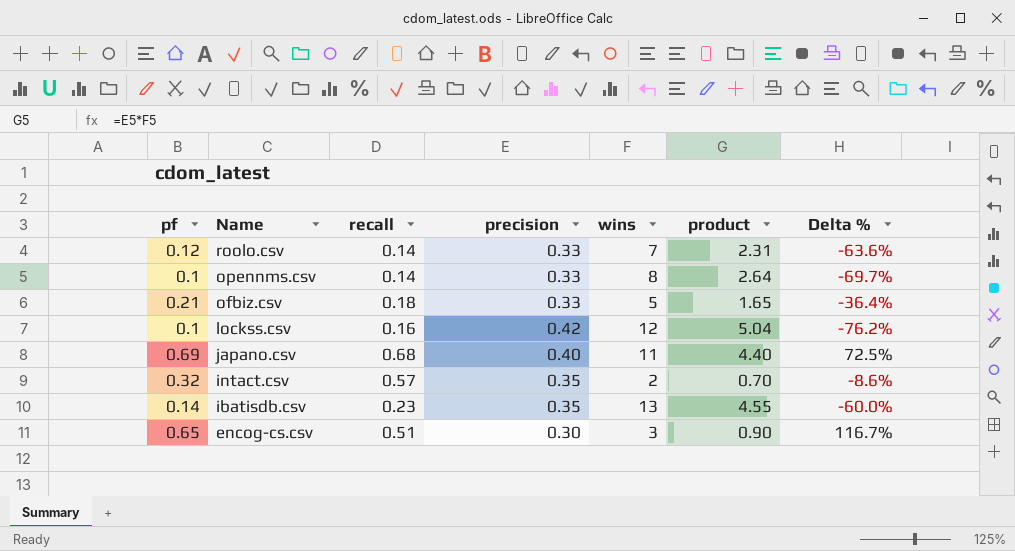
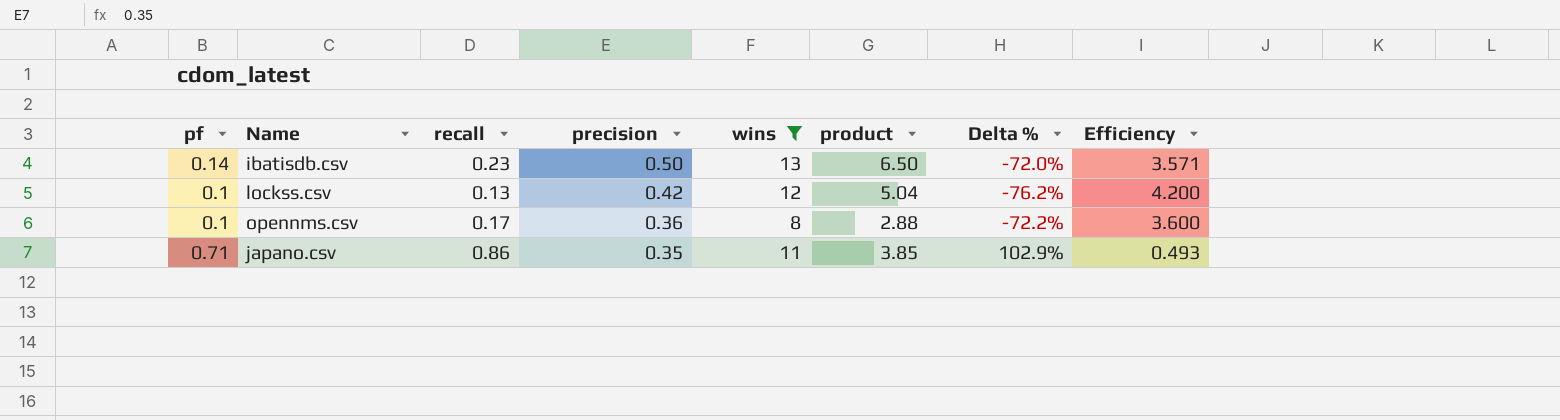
filter: none -> wins >= 8
row order: Name descending -> precision descending
column Efficiency | formula: none -> [precision] / [pf]
ibatisdb.csv | precision: 0.35 -> 0.50
ibatisdb.csv | product: 4.55 -> 6.50
ibatisdb.csv | Delta %: -60.0% -> -72.0%
lockss.csv | recall: 0.16 -> 0.13
opennms.csv | recall: 0.14 -> 0.17
opennms.csv | precision: 0.33 -> 0.36
opennms.csv | product: 2.64 -> 2.88
opennms.csv | Delta %: -69.7% -> -72.2%
japano.csv | pf: 0.69 -> 0.71
japano.csv | recall: 0.68 -> 0.86
japano.csv | precision: 0.40 -> 0.35
japano.csv | product: 4.40 -> 3.85
japano.csv | Delta %: 72.5% -> 102.9%

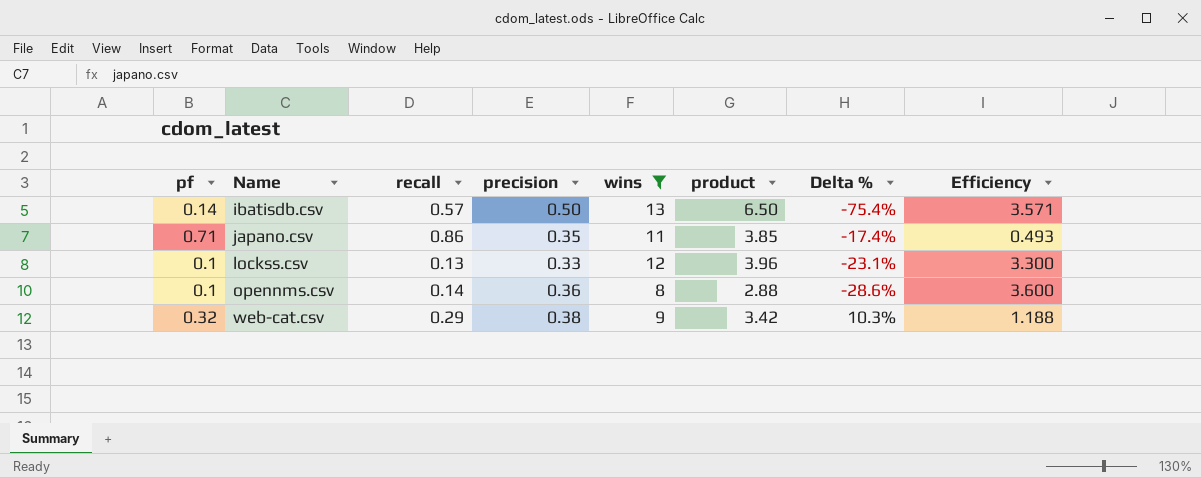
row order: precision descending -> Name ascending
column Delta % | formula: ([pf] - [precision]) / [precision] -> ([pf] - [recall]) / [recall]
ibatisdb.csv | recall: 0.23 -> 0.57
lockss.csv | precision: 0.42 -> 0.33
lockss.csv | product: 5.04 -> 3.96
lockss.csv | Efficiency: 4.200 -> 3.300
opennms.csv | recall: 0.17 -> 0.14
row web-cat.csv: none -> 0.32 | 0.29 | 0.38 | 9 | 3.42 | 10.3% | 1.188

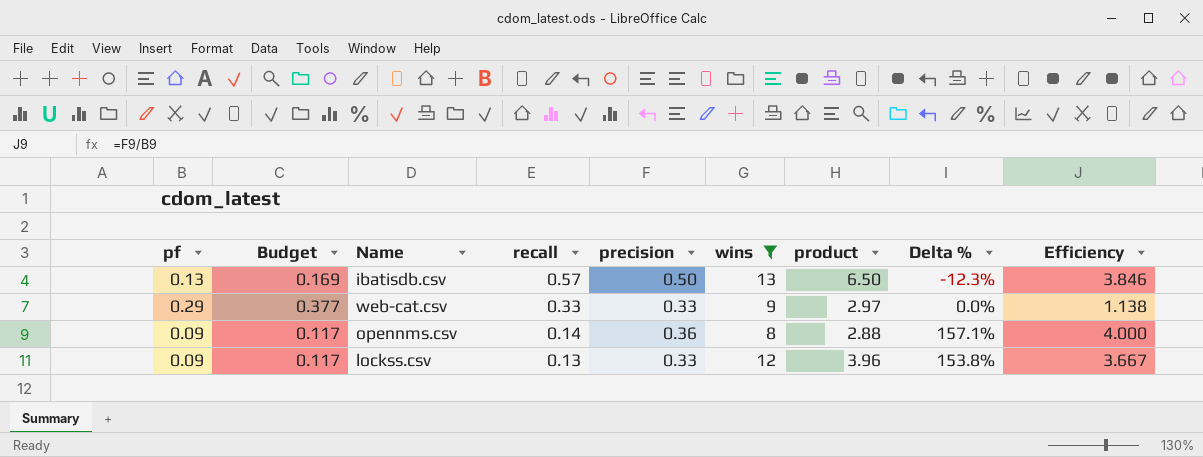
row order: Name ascending -> recall descending
column Budget | formula: none -> [pf] * 1.3
column Delta % | formula: ([pf] - [recall]) / [recall] -> ([precision] - [recall]) / [recall]
row japano.csv: 0.71 | 0.86 | 0.35 | 11 | 3.85 | -17.4% | 0.493 -> none
ibatisdb.csv | pf: 0.14 -> 0.13
ibatisdb.csv | Efficiency: 3.571 -> 3.846
web-cat.csv | pf: 0.32 -> 0.29
web-cat.csv | recall: 0.29 -> 0.33
web-cat.csv | precision: 0.38 -> 0.33
web-cat.csv | product: 3.42 -> 2.97
web-cat.csv | Efficiency: 1.188 -> 1.138
opennms.csv | pf: 0.1 -> 0.09
opennms.csv | Efficiency: 3.600 -> 4.000
lockss.csv | pf: 0.1 -> 0.09
lockss.csv | Efficiency: 3.300 -> 3.667

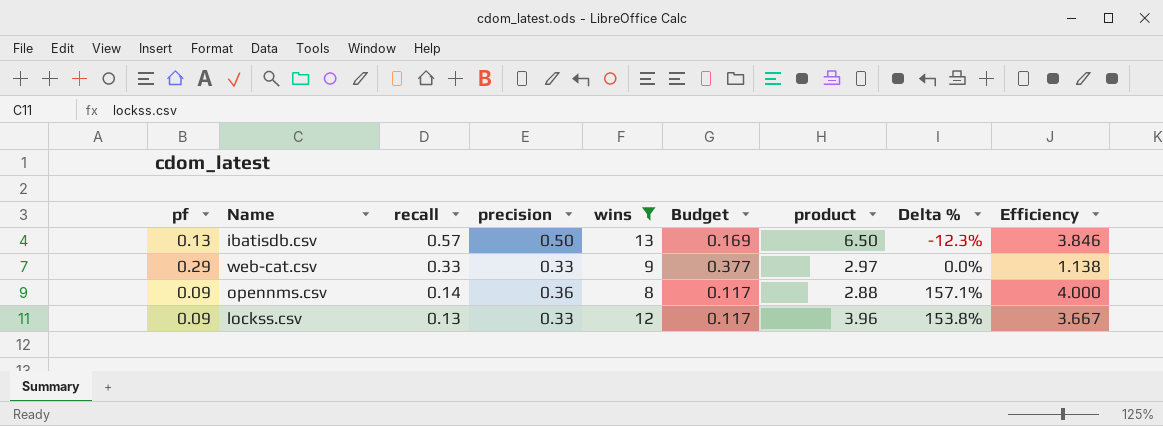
column Budget | position: 2 -> 6

